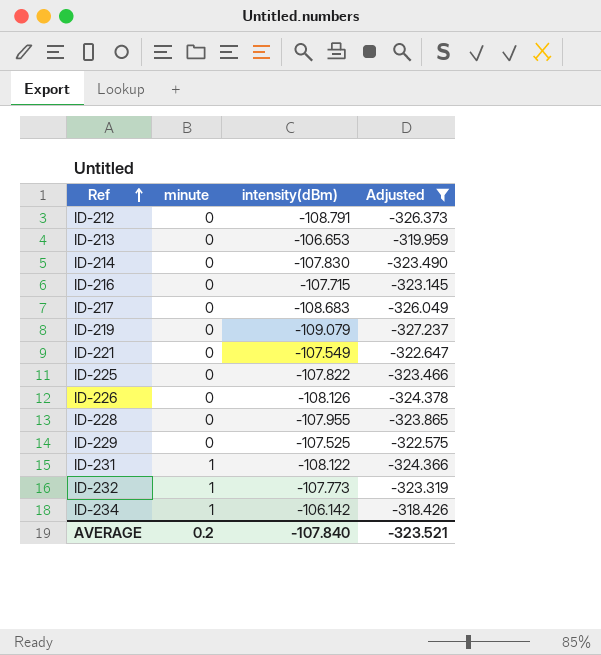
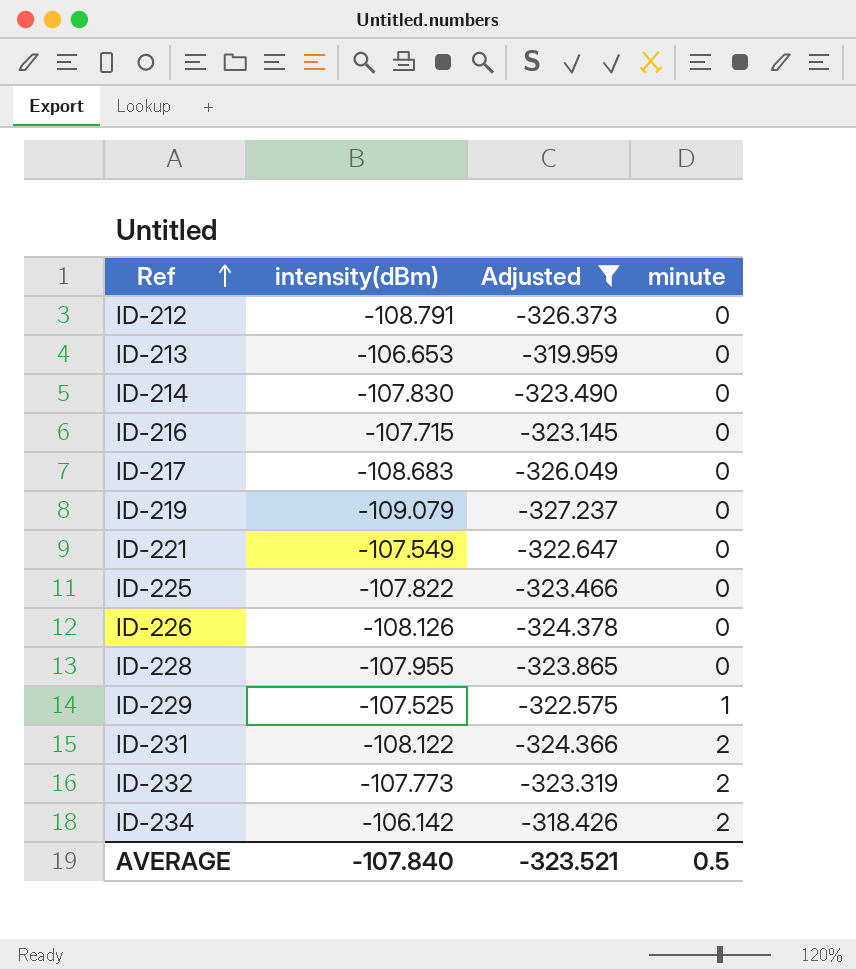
column minute | position: 2 -> 4
ID-229 | minute: 0 -> 1
ID-231 | minute: 1 -> 2
ID-232 | minute: 1 -> 2
ID-234 | minute: 1 -> 2
AVERAGE | minute: 0.2 -> 0.5

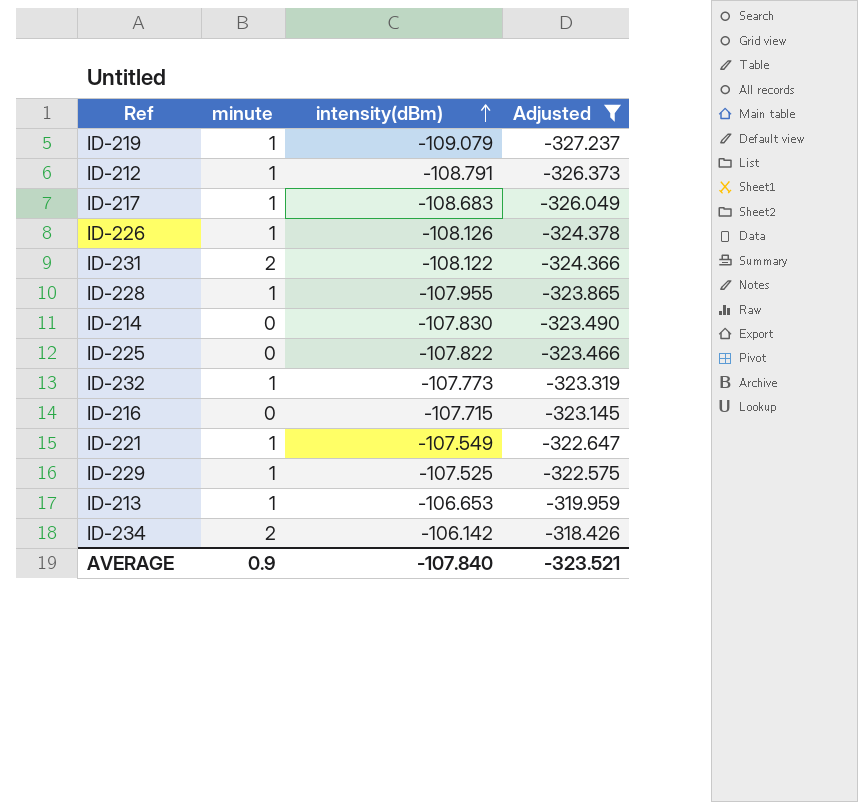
row order: Ref ascending -> intensity(dBm) ascending
column minute | position: 4 -> 2
ID-219 | minute: 0 -> 1
ID-212 | minute: 0 -> 1
ID-217 | minute: 0 -> 1
ID-226 | minute: 0 -> 1
ID-228 | minute: 0 -> 1
ID-232 | minute: 2 -> 1
ID-221 | minute: 0 -> 1
ID-213 | minute: 0 -> 1
AVERAGE | minute: 0.5 -> 0.9

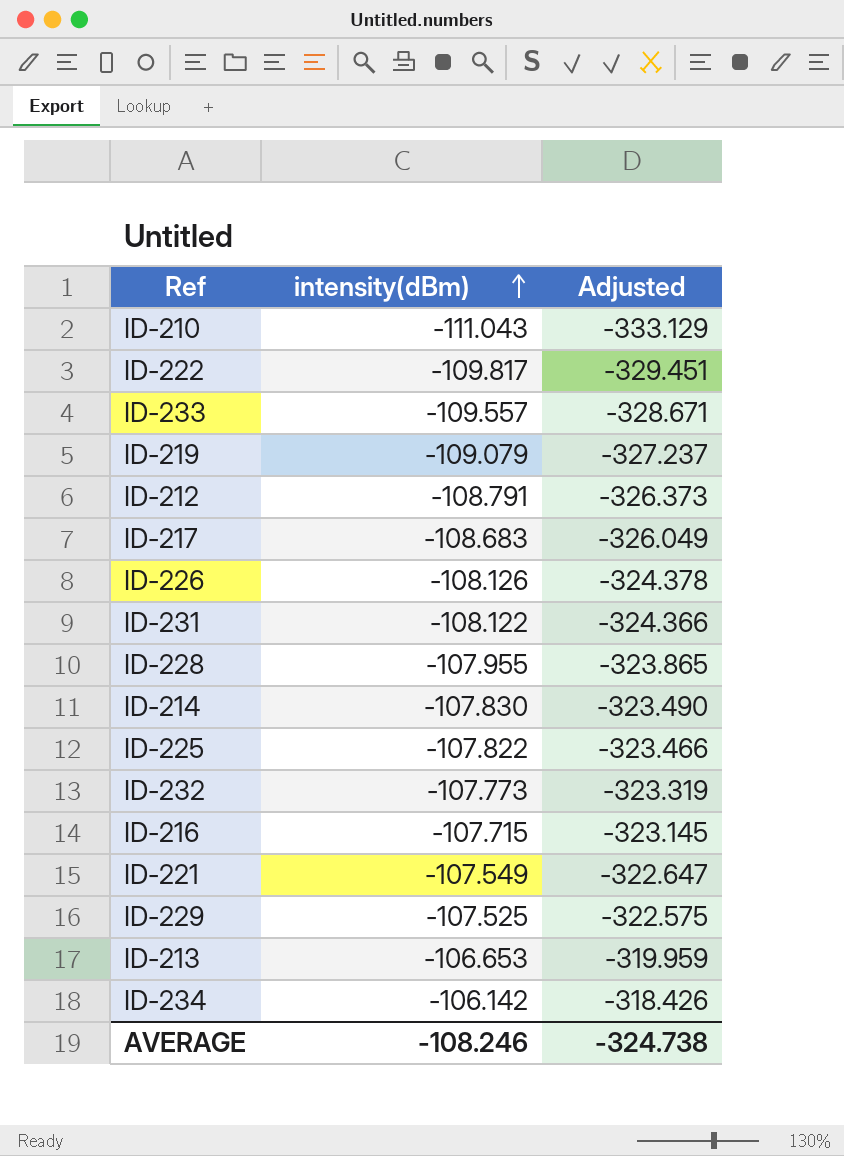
filter: Adjusted >= -327.237 -> none
column minute | position: 2 -> none
AVERAGE | intensity(dBm): -107.840 -> -108.246
AVERAGE | Adjusted: -323.521 -> -324.738

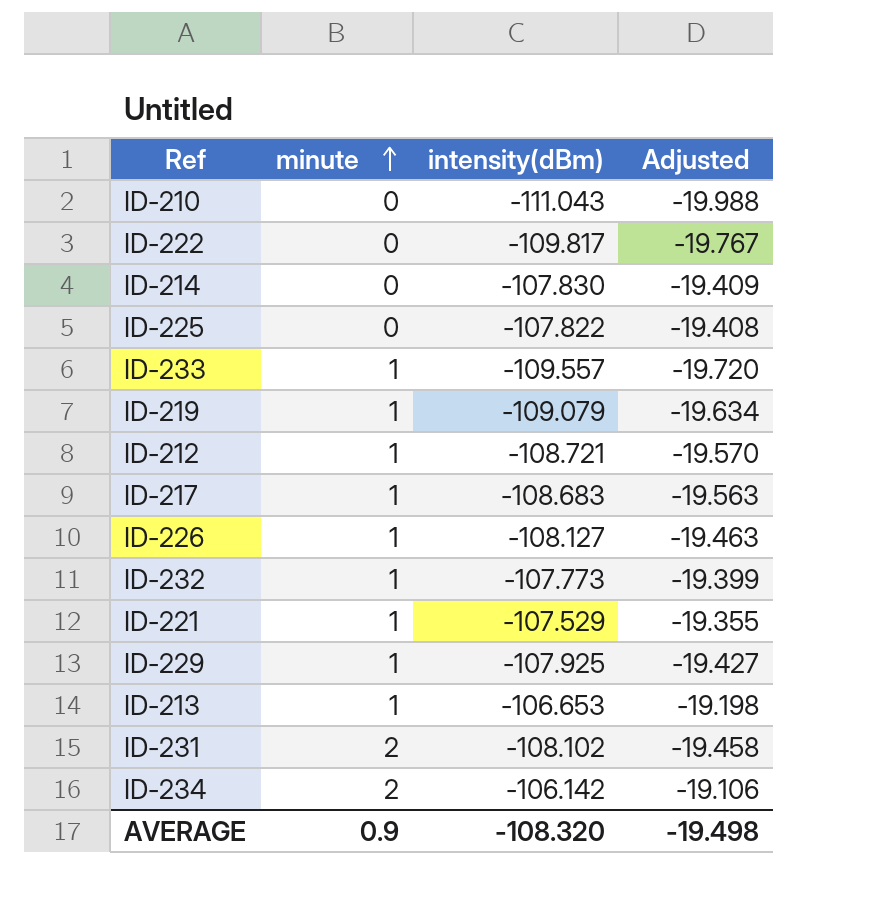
row order: intensity(dBm) ascending -> minute ascending
column minute | position: none -> 2
column Adjusted | formula: [intensity(dBm)] * 3 -> [intensity(dBm)] * 0.18
row ID-228: -107.955 | -323.865 -> none
row ID-216: -107.715 | -323.145 -> none
ID-212 | intensity(dBm): -108.791 -> -108.721
ID-226 | intensity(dBm): -108.126 -> -108.127
ID-221 | intensity(dBm): -107.549 -> -107.529
ID-229 | intensity(dBm): -107.525 -> -107.925
ID-231 | intensity(dBm): -108.122 -> -108.102
AVERAGE | intensity(dBm): -108.246 -> -108.320
AVERAGE | Adjusted: -324.738 -> -19.498

